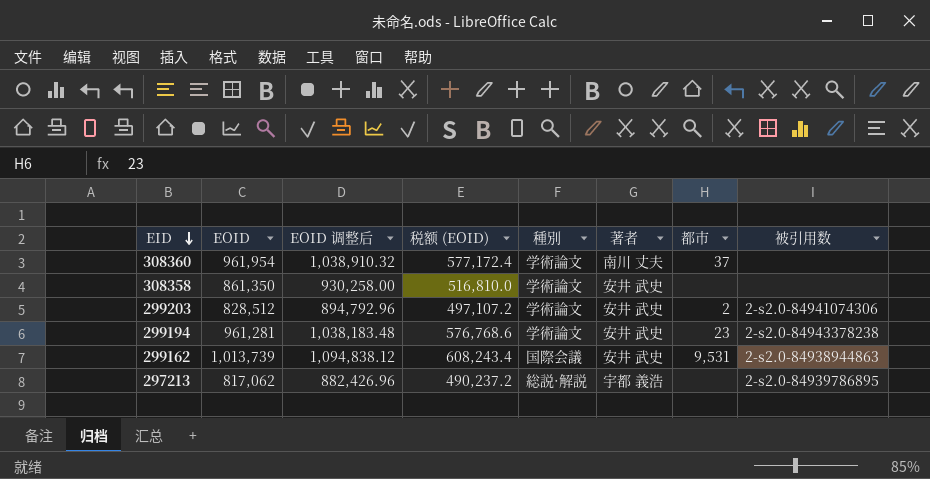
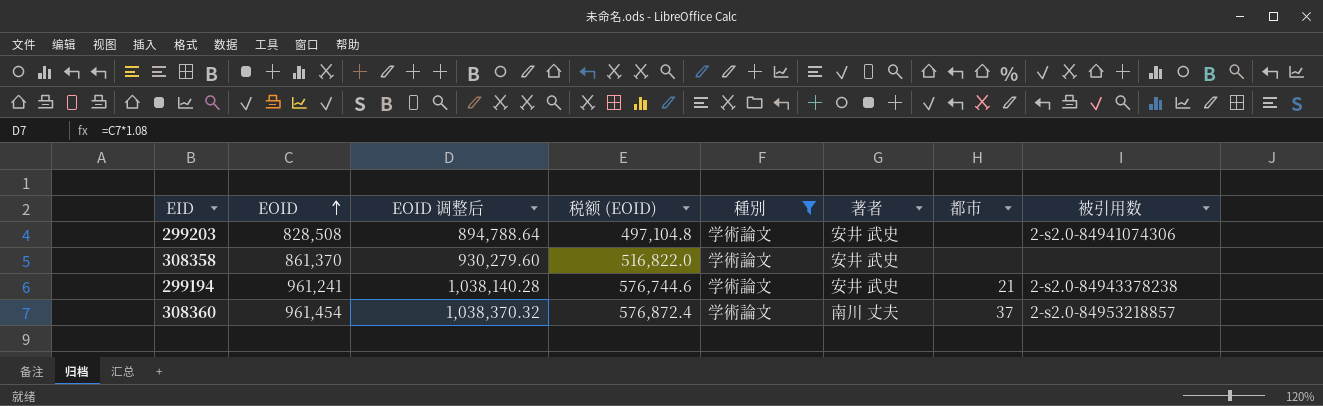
filter: none -> 種別 = 学術論文
row order: EID descending -> EOID ascending
299203 | EOID: 828,512 -> 828,508
299203 | EOID 调整后: 894,792.96 -> 894,788.64
299203 | 税额 (EOID): 497,107.2 -> 497,104.8
299203 | 都市: 2 -> none
308358 | EOID: 861,350 -> 861,370
308358 | EOID 调整后: 930,258.00 -> 930,279.60
308358 | 税额 (EOID): 516,810.0 -> 516,822.0
299194 | EOID: 961,281 -> 961,241
299194 | EOID 调整后: 1,038,183.48 -> 1,038,140.28
299194 | 税额 (EOID): 576,768.6 -> 576,744.6
299194 | 都市: 23 -> 21
308360 | EOID: 961,954 -> 961,454
308360 | EOID 调整后: 1,038,910.32 -> 1,038,370.32
308360 | 税额 (EOID): 577,172.4 -> 576,872.4
308360 | 被引用数: none -> 2-s2.0-84953218857

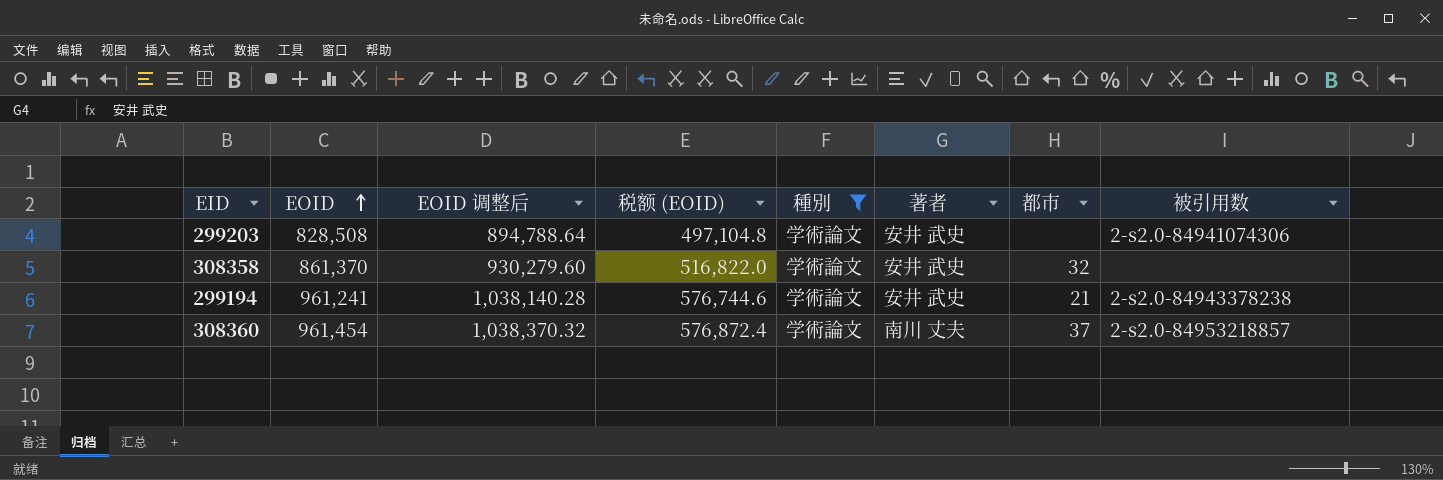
308358 | 都市: none -> 32

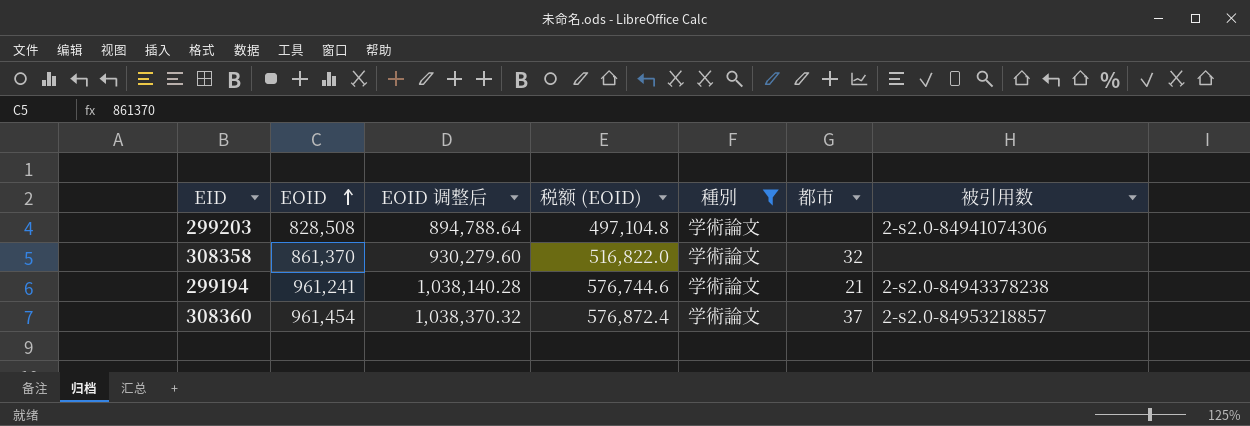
column 著者 | position: 6 -> none

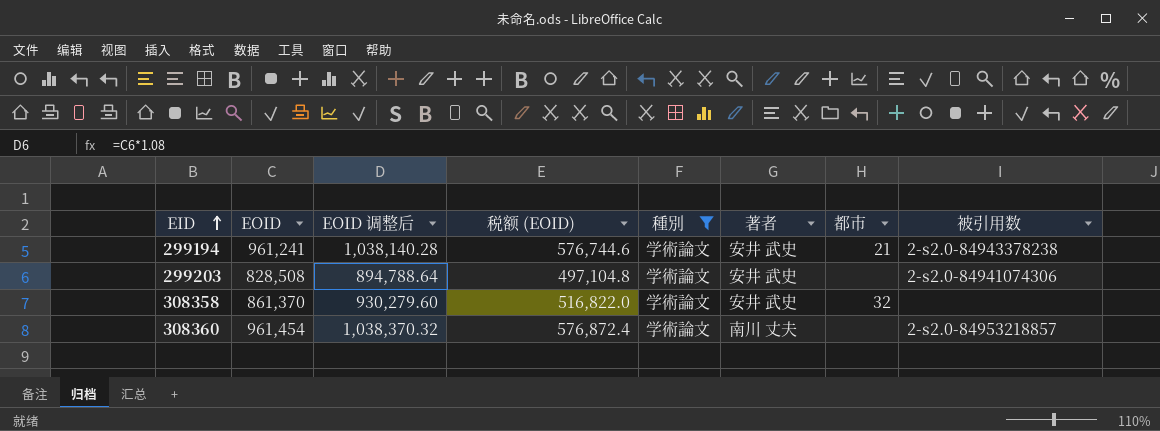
row order: EOID ascending -> EID ascending
column 著者 | position: none -> 6
308360 | 都市: 37 -> none

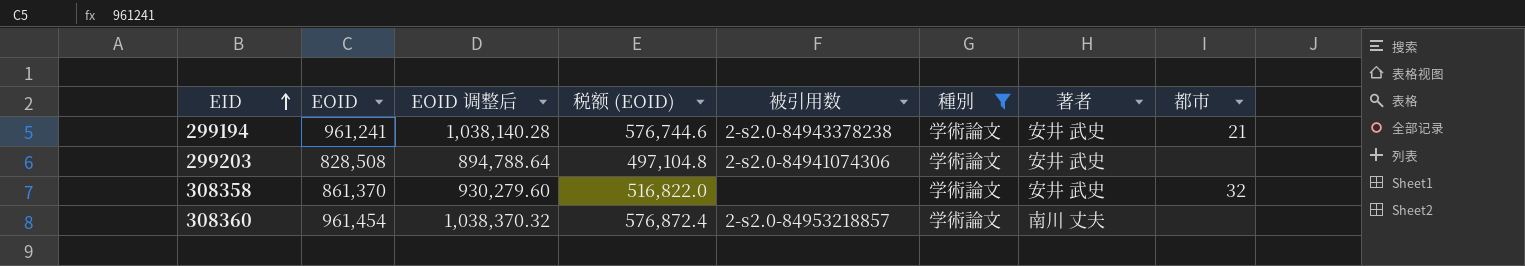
column 被引用数 | position: 8 -> 5

